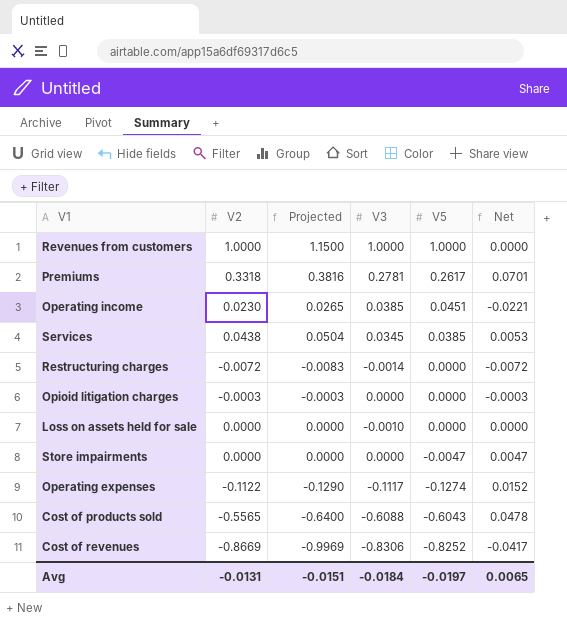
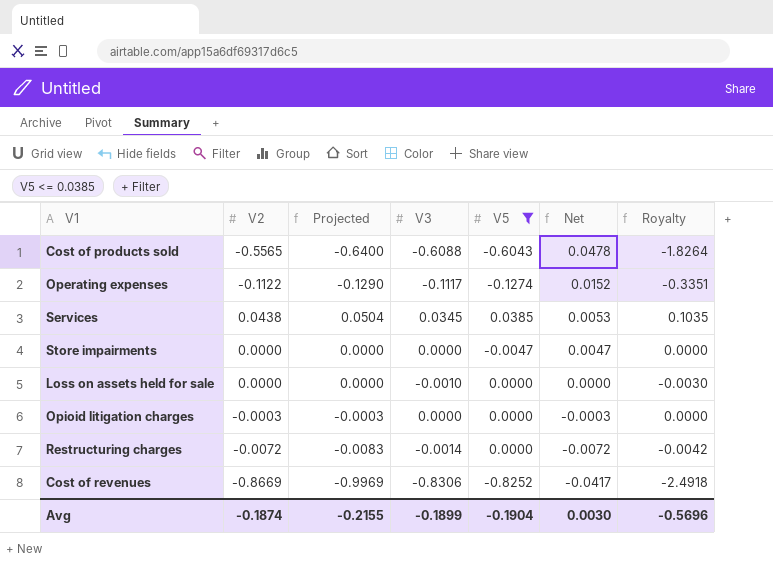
filter: none -> V5 <= 0.0385
row order: V5 descending -> Net descending
column Royalty | formula: none -> [V3] * 3
Avg | V2: -0.0131 -> -0.1874
Avg | Projected: -0.0151 -> -0.2155
Avg | V3: -0.0184 -> -0.1899
Avg | V5: -0.0197 -> -0.1904
Avg | Net: 0.0065 -> 0.0030

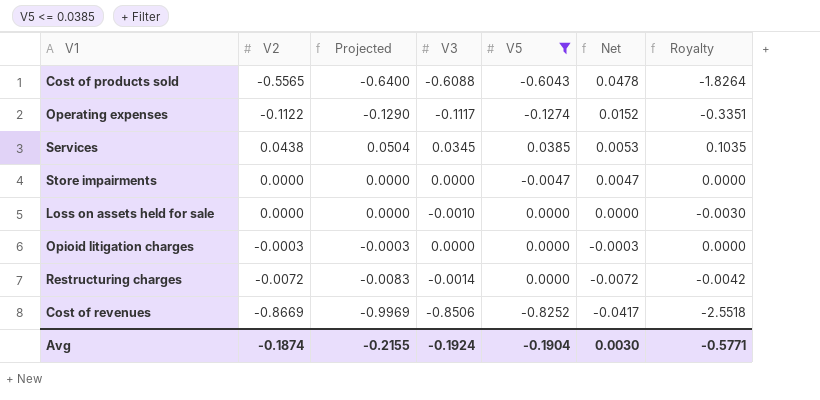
Cost of revenues | V3: -0.8306 -> -0.8506
Cost of revenues | Royalty: -2.4918 -> -2.5518
Avg | V3: -0.1899 -> -0.1924
Avg | Royalty: -0.5696 -> -0.5771

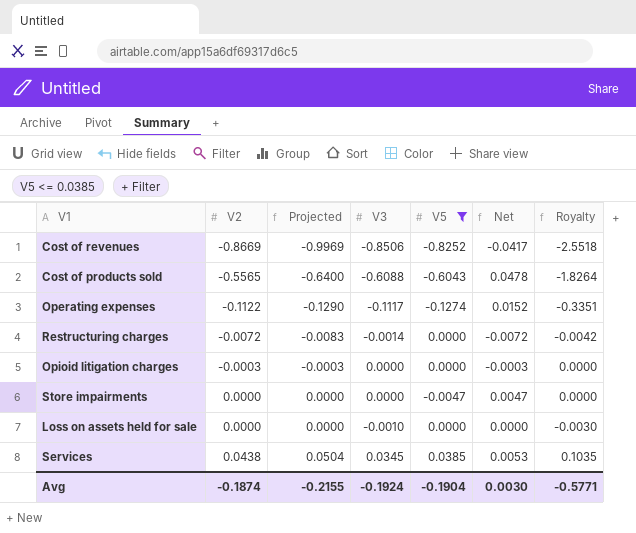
row order: Net descending -> V2 ascending

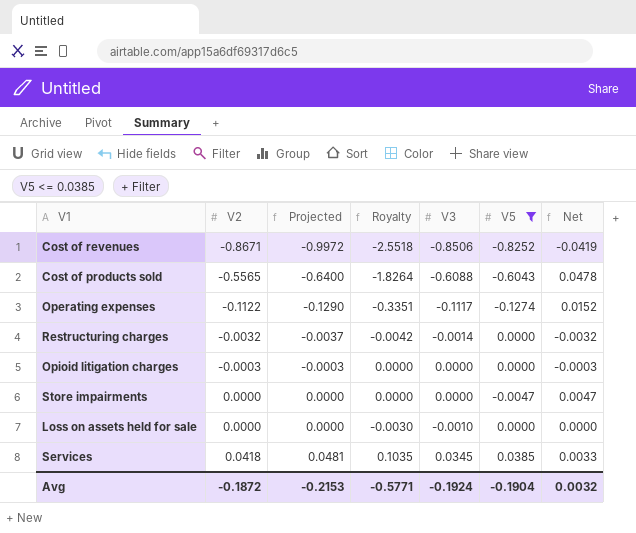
column Royalty | position: 7 -> 4
Cost of revenues | V2: -0.8669 -> -0.8671
Cost of revenues | Projected: -0.9969 -> -0.9972
Cost of revenues | Net: -0.0417 -> -0.0419
Restructuring charges | V2: -0.0072 -> -0.0032
Restructuring charges | Projected: -0.0083 -> -0.0037
Restructuring charges | Net: -0.0072 -> -0.0032
Services | V2: 0.0438 -> 0.0418
Services | Projected: 0.0504 -> 0.0481
Services | Net: 0.0053 -> 0.0033
Avg | V2: -0.1874 -> -0.1872
Avg | Projected: -0.2155 -> -0.2153
Avg | Net: 0.0030 -> 0.0032

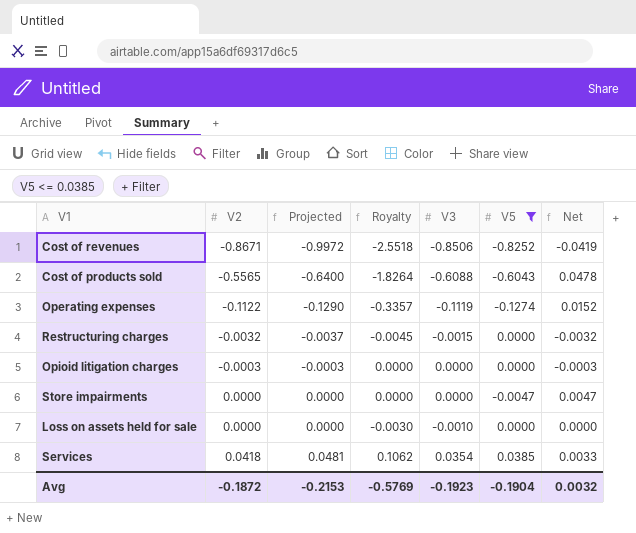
Operating expenses | Royalty: -0.3351 -> -0.3357
Operating expenses | V3: -0.1117 -> -0.1119
Restructuring charges | Royalty: -0.0042 -> -0.0045
Restructuring charges | V3: -0.0014 -> -0.0015
Services | Royalty: 0.1035 -> 0.1062
Services | V3: 0.0345 -> 0.0354
Avg | Royalty: -0.5771 -> -0.5769
Avg | V3: -0.1924 -> -0.1923

